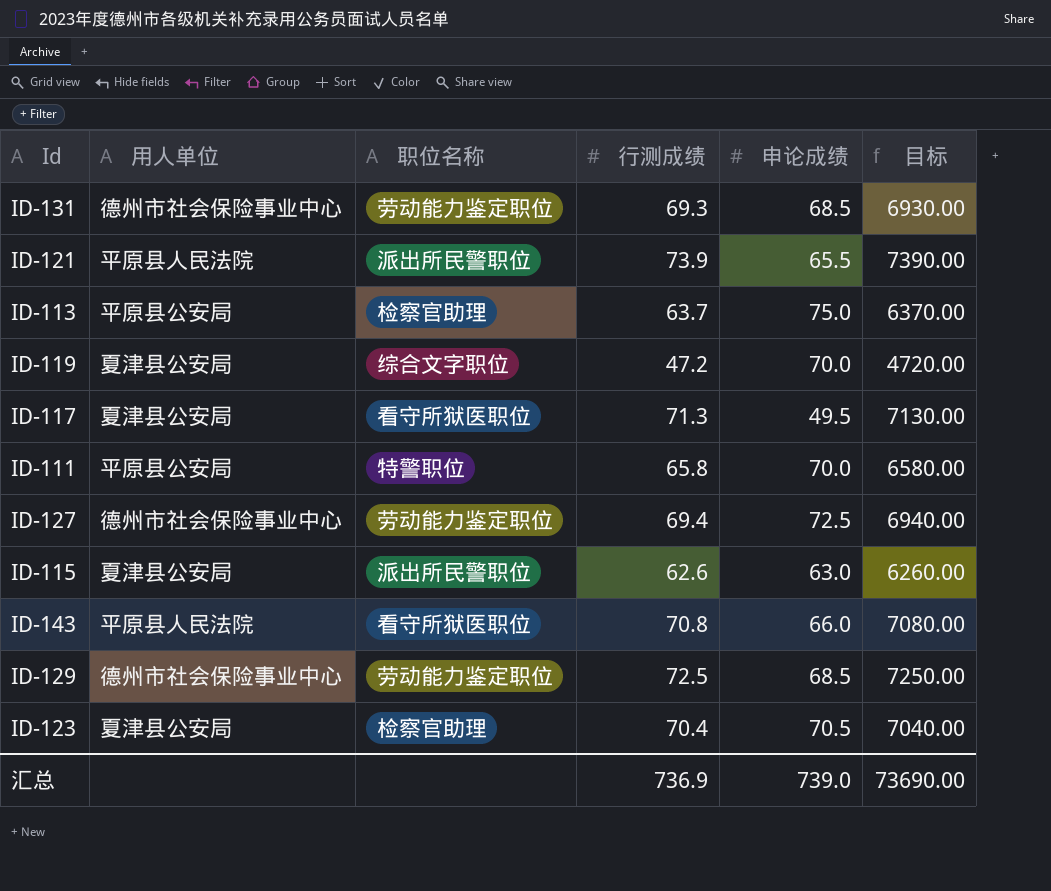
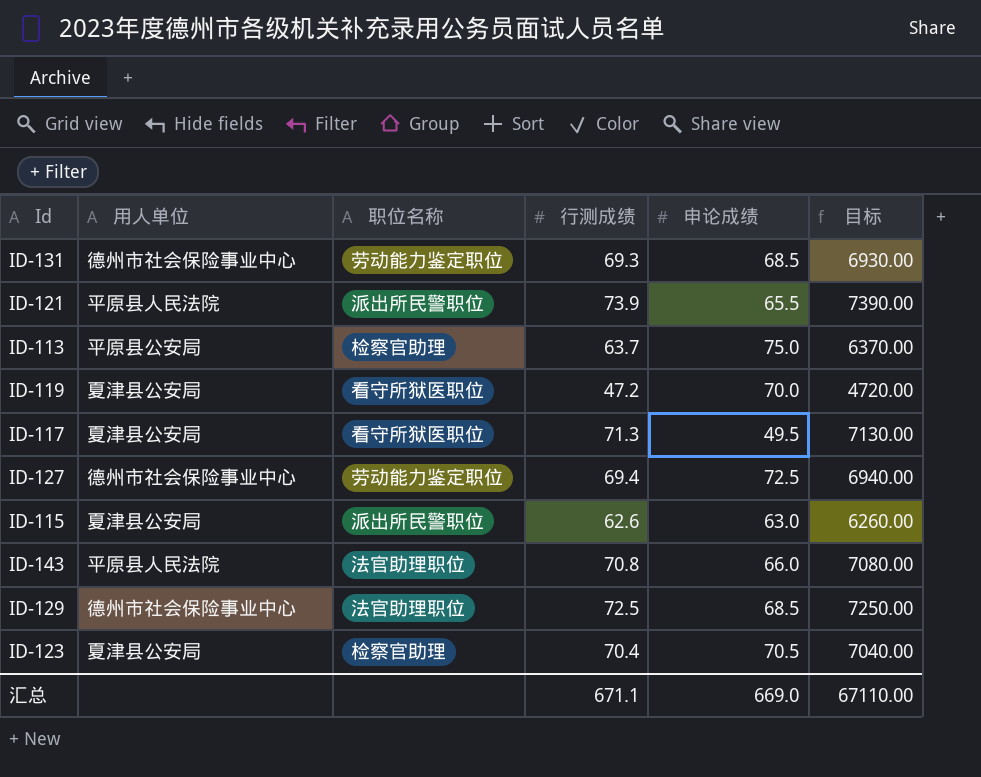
row ID-111: 平原县公安局 | 特警职位 | 65.8 | 70.0 | 6580.00 -> none
ID-119 | 职位名称: 综合文字职位 -> 看守所狱医职位
ID-143 | 职位名称: 看守所狱医职位 -> 法官助理职位
ID-129 | 职位名称: 劳动能力鉴定职位 -> 法官助理职位
汇总 | 行测成绩: 736.9 -> 671.1
汇总 | 申论成绩: 739.0 -> 669.0
汇总 | 目标: 73690.00 -> 67110.00

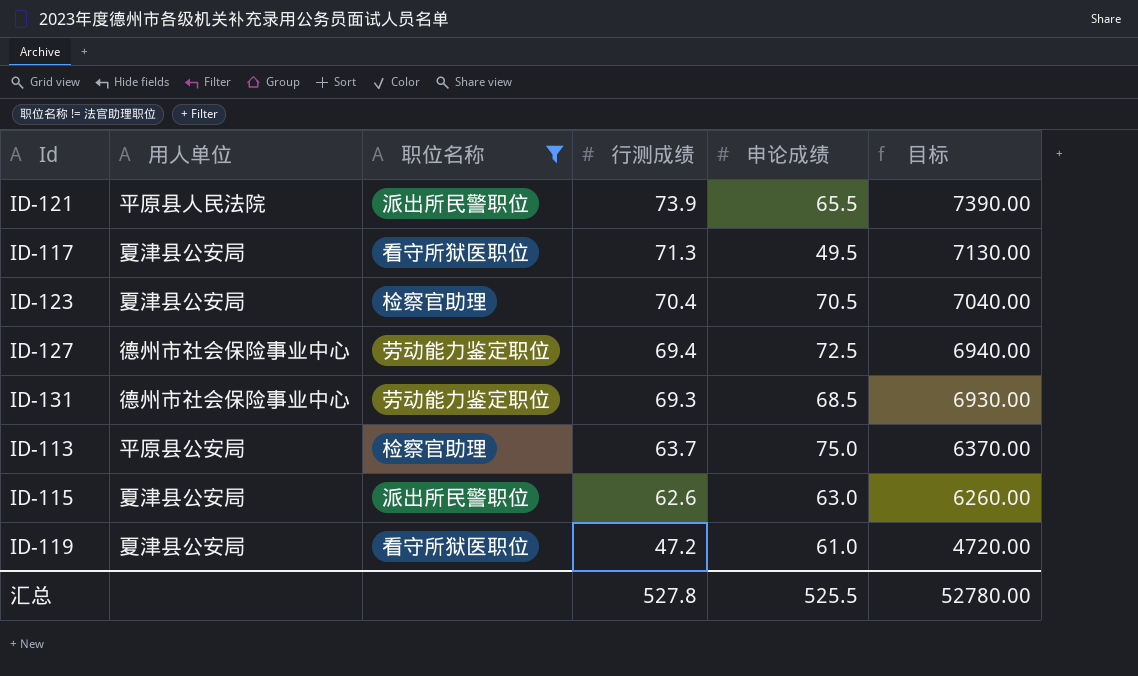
filter: none -> 职位名称 != 法官助理职位
row order: none -> 行测成绩 descending
ID-119 | 申论成绩: 70.0 -> 61.0
汇总 | 行测成绩: 671.1 -> 527.8
汇总 | 申论成绩: 669.0 -> 525.5
汇总 | 目标: 67110.00 -> 52780.00

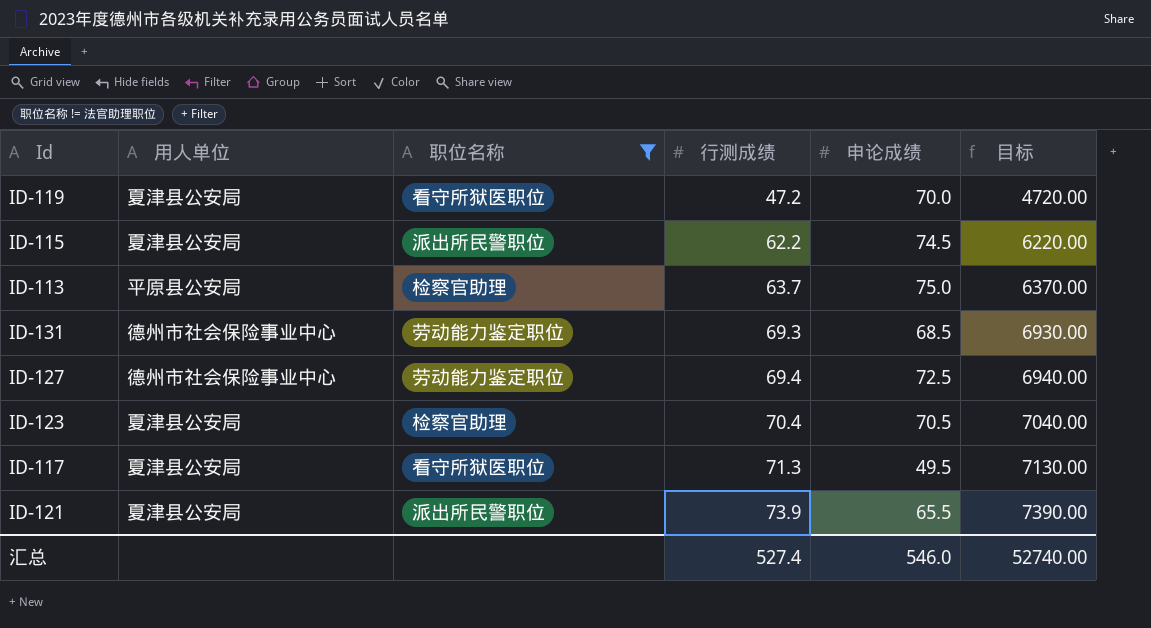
row order: 行测成绩 descending -> 行测成绩 ascending
ID-119 | 申论成绩: 61.0 -> 70.0
ID-115 | 行测成绩: 62.6 -> 62.2
ID-115 | 申论成绩: 63.0 -> 74.5
ID-115 | 目标: 6260.00 -> 6220.00
ID-121 | 用人单位: 平原县人民法院 -> 夏津县公安局
汇总 | 行测成绩: 527.8 -> 527.4
汇总 | 申论成绩: 525.5 -> 546.0
汇总 | 目标: 52780.00 -> 52740.00

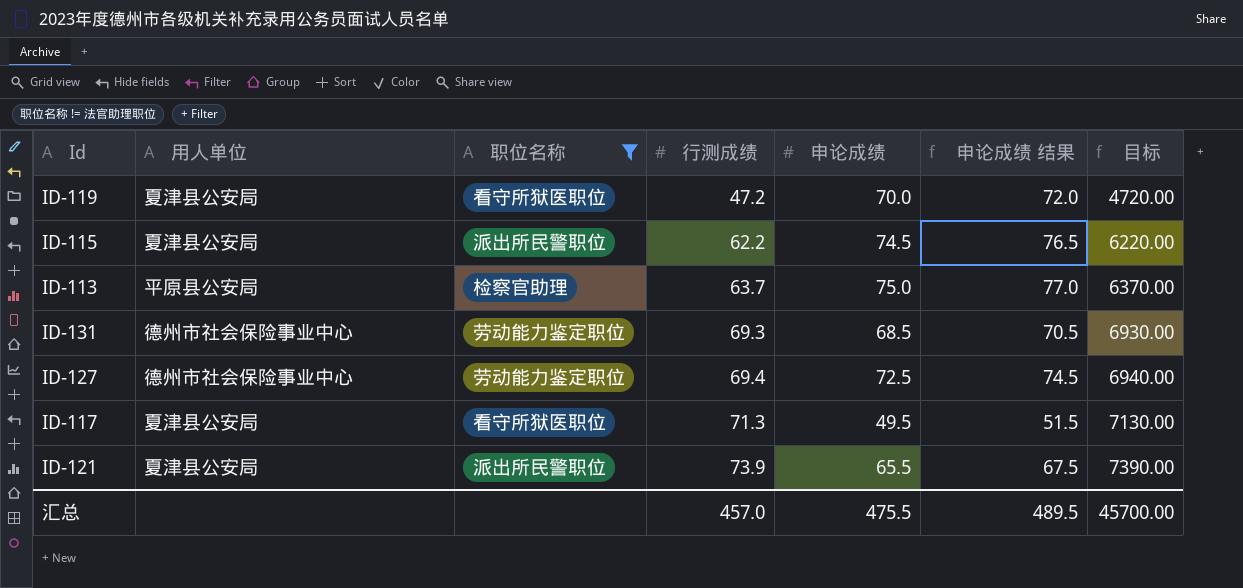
column 申论成绩 结果 | formula: none -> [申论成绩] + 2
row ID-123: 夏津县公安局 | 检察官助理 | 70.4 | 70.5 | 7040.00 -> none
汇总 | 行测成绩: 527.4 -> 457.0
汇总 | 申论成绩: 546.0 -> 475.5
汇总 | 目标: 52740.00 -> 45700.00

